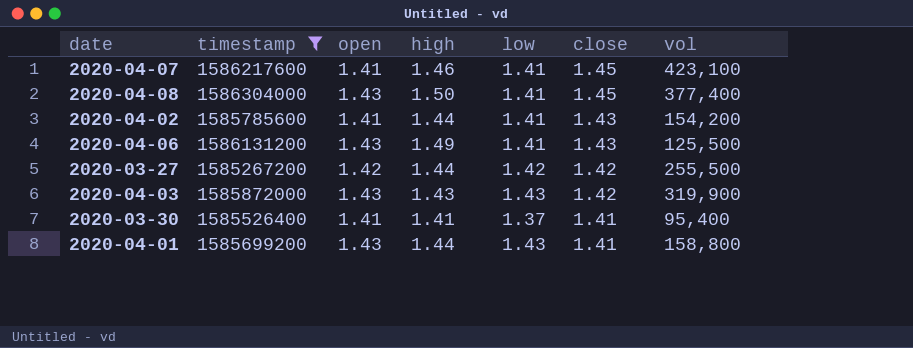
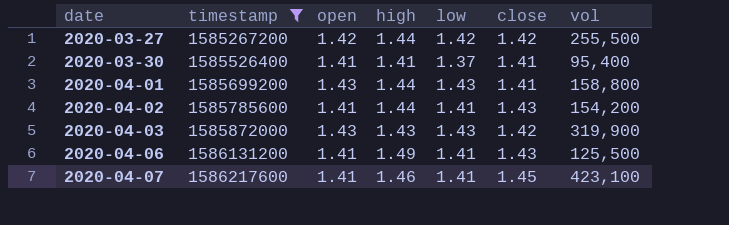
row order: close descending -> date ascending
row 2020-04-08: 1586304000 | 1.43 | 1.50 | 1.41 | 1.45 | 377,400 -> none
2020-04-06 | open: 1.43 -> 1.41

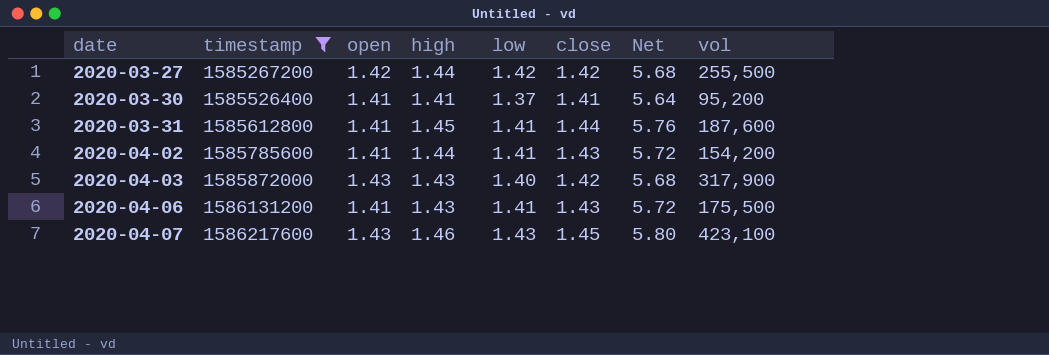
column Net | formula: none -> [close] * 4
row 2020-04-01: 1585699200 | 1.43 | 1.44 | 1.43 | 1.41 | 158,800 -> none
2020-03-30 | vol: 95,400 -> 95,200
row 2020-03-31: none -> 1585612800 | 1.41 | 1.45 | 1.41 | 1.44 | 5.76 | 187,600
2020-04-03 | low: 1.43 -> 1.40
2020-04-03 | vol: 319,900 -> 317,900
2020-04-06 | high: 1.49 -> 1.43
2020-04-06 | vol: 125,500 -> 175,500
2020-04-07 | open: 1.41 -> 1.43
2020-04-07 | low: 1.41 -> 1.43

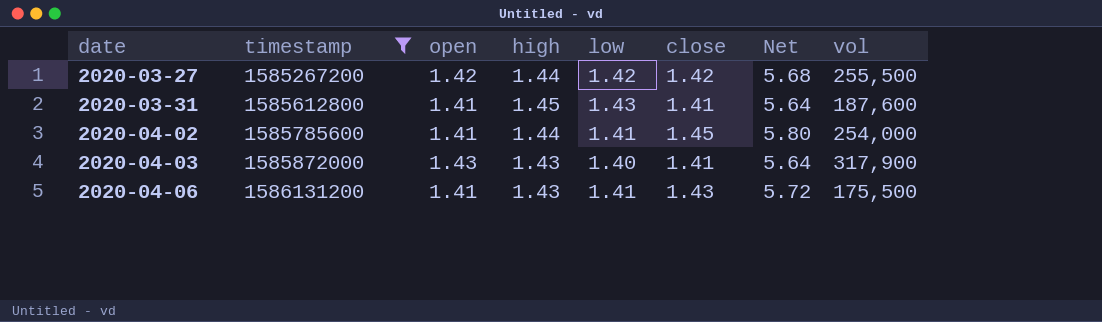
row 2020-03-30: 1585526400 | 1.41 | 1.41 | 1.37 | 1.41 | 5.64 | 95,200 -> none
row 2020-04-07: 1586217600 | 1.43 | 1.46 | 1.43 | 1.45 | 5.80 | 423,100 -> none
2020-03-31 | low: 1.41 -> 1.43
2020-03-31 | close: 1.44 -> 1.41
2020-03-31 | Net: 5.76 -> 5.64
2020-04-02 | close: 1.43 -> 1.45
2020-04-02 | Net: 5.72 -> 5.80
2020-04-02 | vol: 154,200 -> 254,000
2020-04-03 | close: 1.42 -> 1.41
2020-04-03 | Net: 5.68 -> 5.64

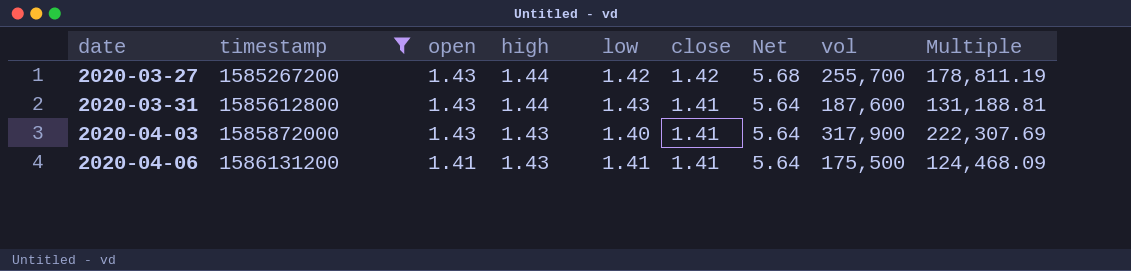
column Multiple | formula: none -> [vol] / [open]
row 2020-04-02: 1585785600 | 1.41 | 1.44 | 1.41 | 1.45 | 5.80 | 254,000 -> none
2020-03-27 | open: 1.42 -> 1.43
2020-03-27 | vol: 255,500 -> 255,700
2020-03-31 | open: 1.41 -> 1.43
2020-03-31 | high: 1.45 -> 1.44
2020-04-06 | close: 1.43 -> 1.41
2020-04-06 | Net: 5.72 -> 5.64

